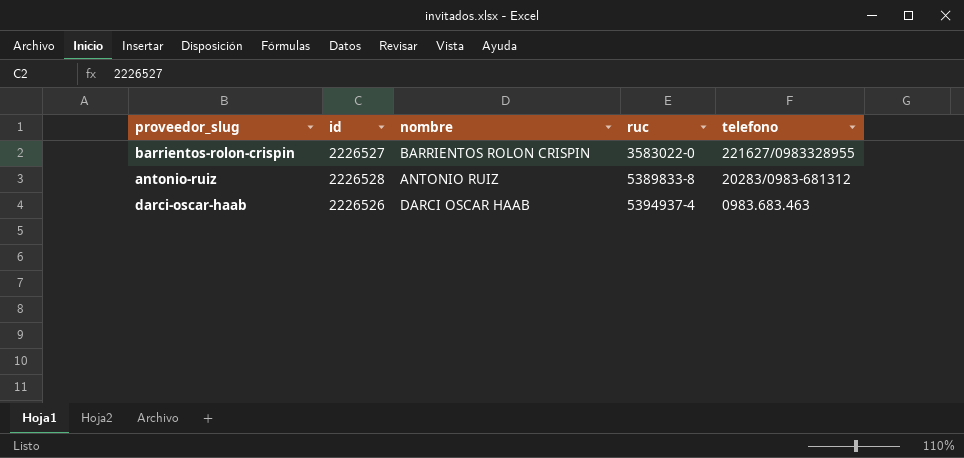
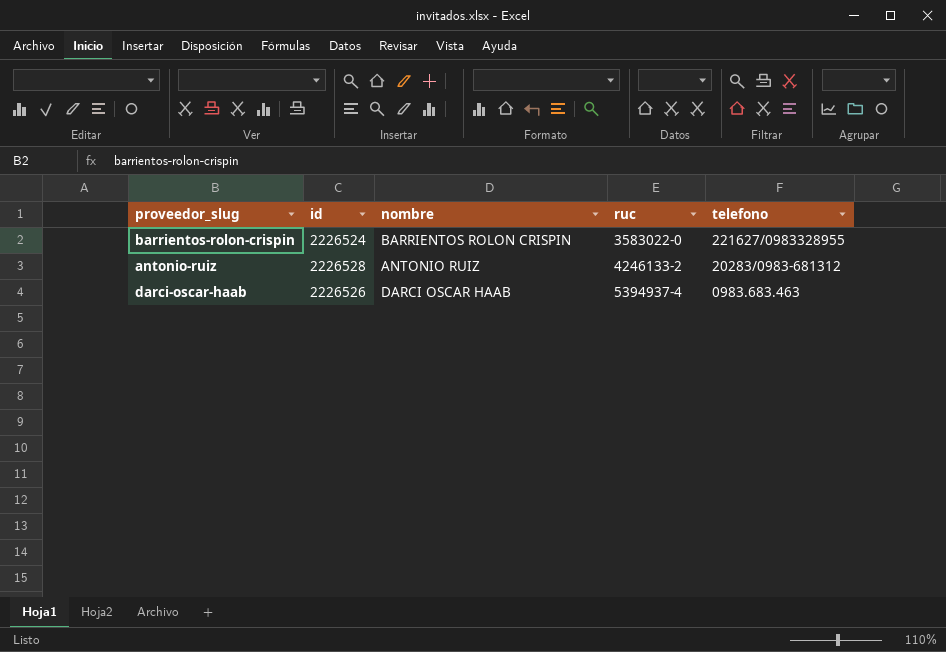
barrientos-rolon-crispin | id: 2226527 -> 2226524
antonio-ruiz | ruc: 5389833-8 -> 4246133-2

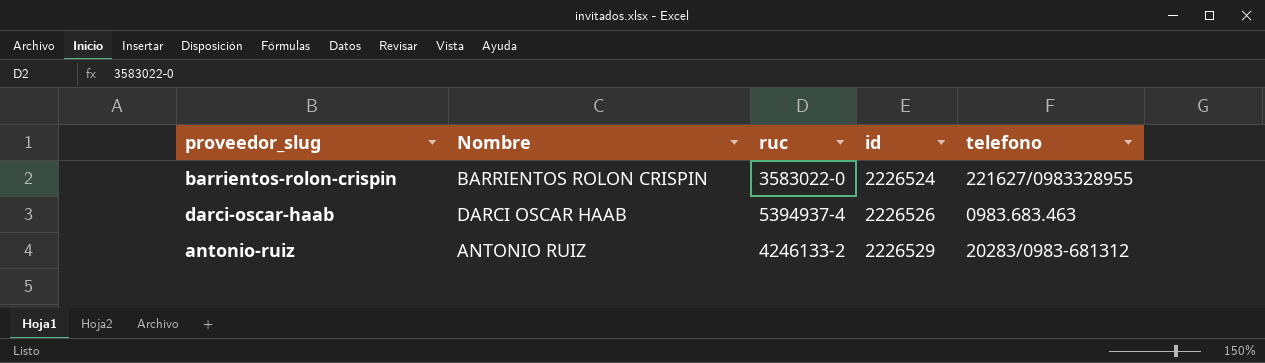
row order: ruc ascending -> id ascending
column name: nombre -> Nombre
column id | position: 2 -> 4
antonio-ruiz | id: 2226528 -> 2226529

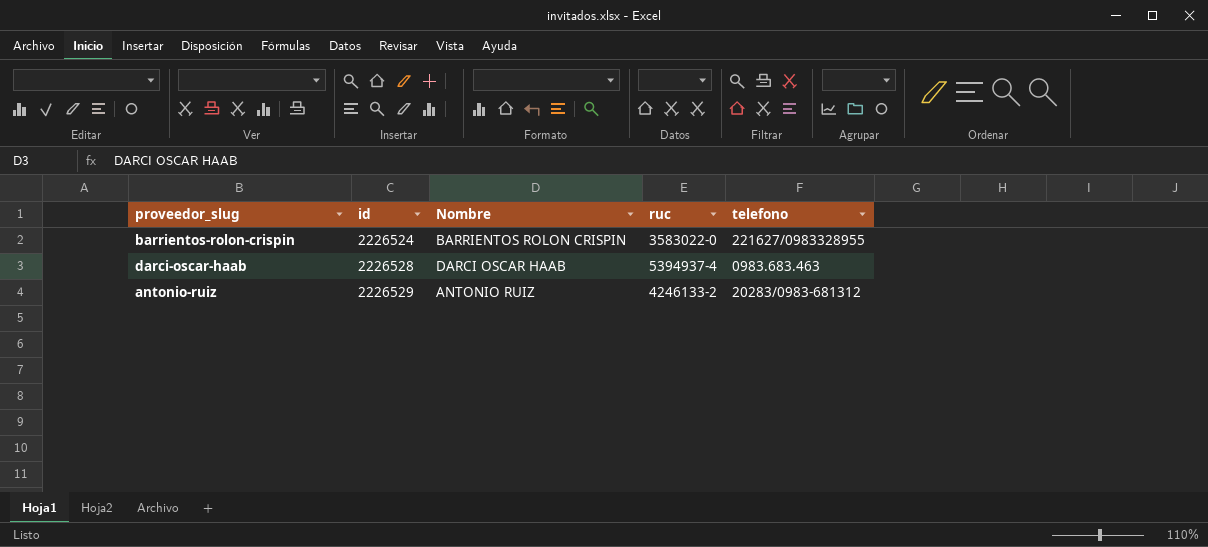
column id | position: 4 -> 2
darci-oscar-haab | id: 2226526 -> 2226528

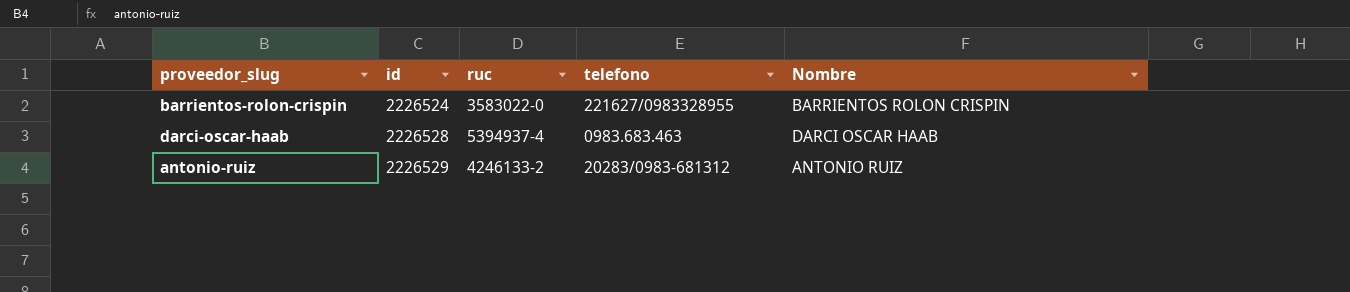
column Nombre | position: 3 -> 5

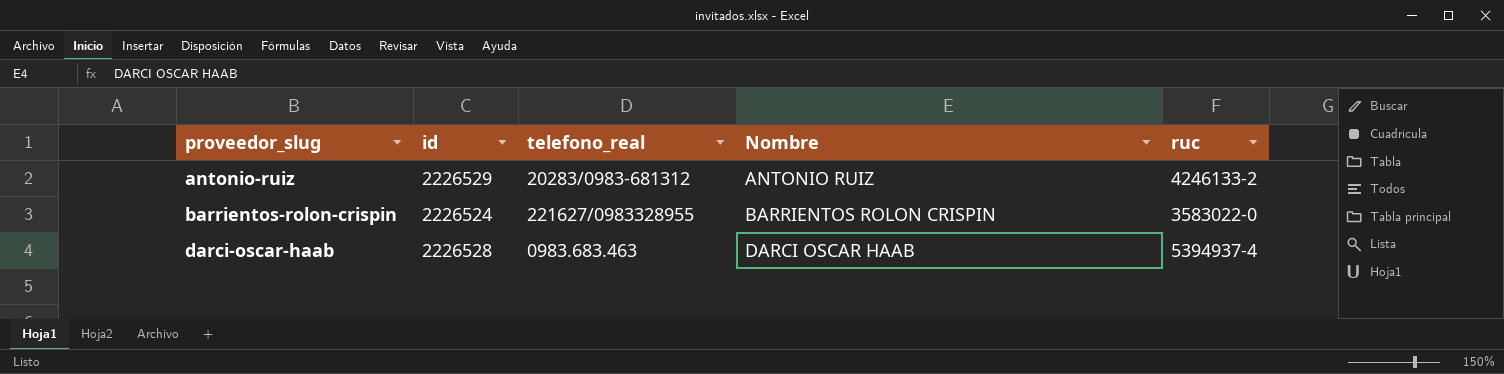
row order: id ascending -> proveedor_slug ascending
column name: telefono -> telefono_real
column ruc | position: 3 -> 5

